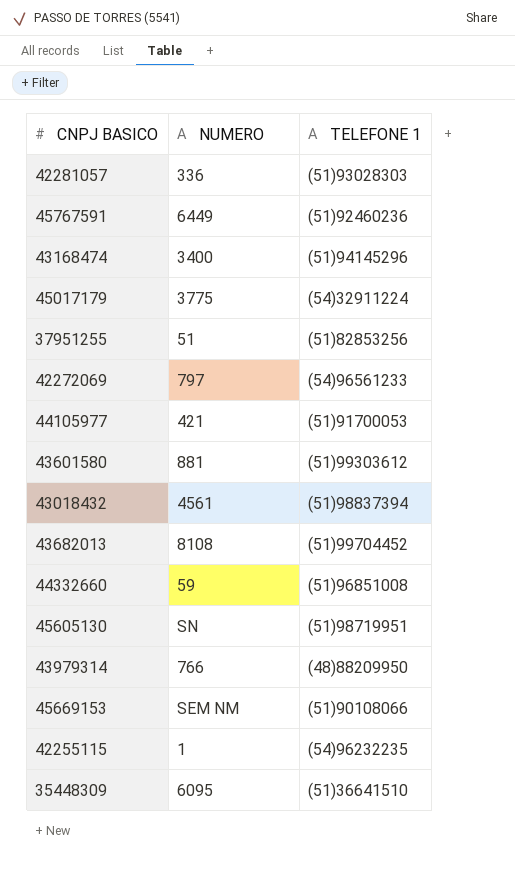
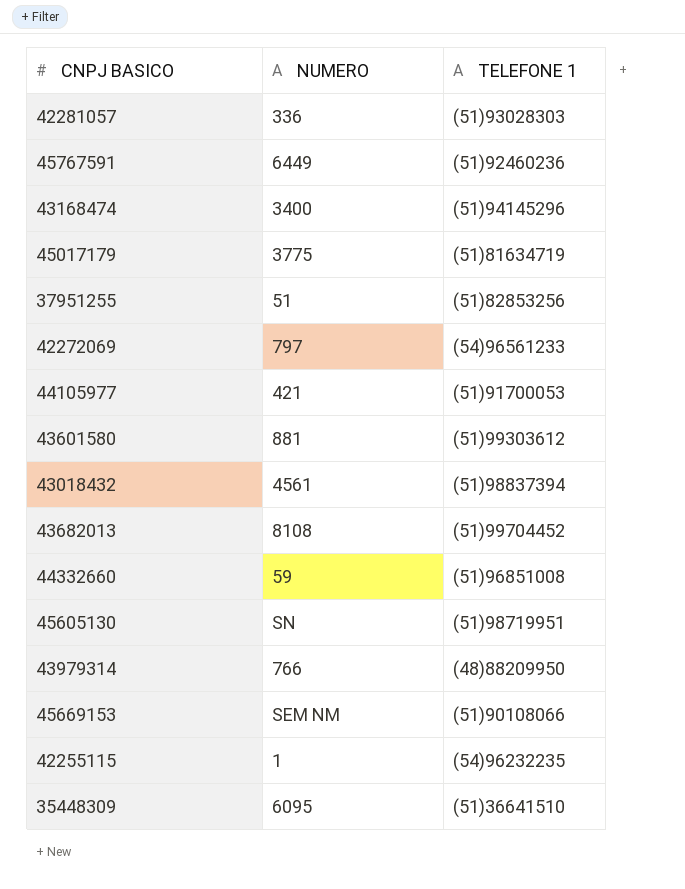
45017179 | TELEFONE 1: (54)32911224 -> (51)81634719

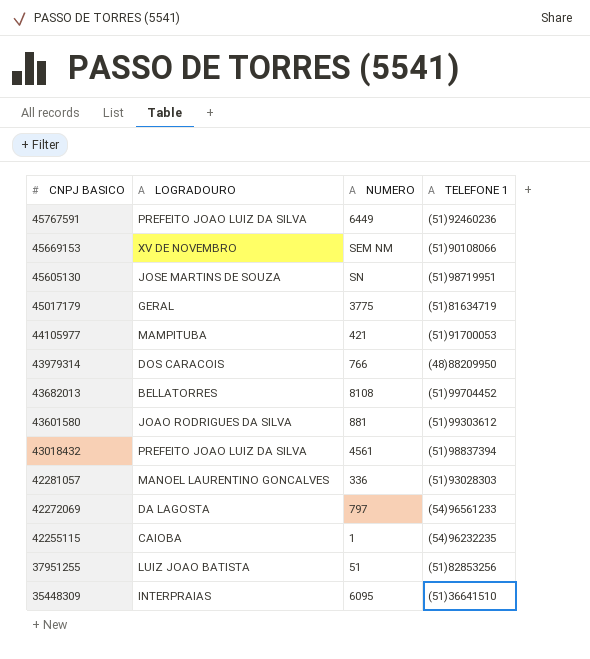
row order: none -> CNPJ BASICO descending
column LOGRADOURO | position: none -> 2
row 43168474: 3400 | (51)94145296 -> none
row 44332660: 59 | (51)96851008 -> none

